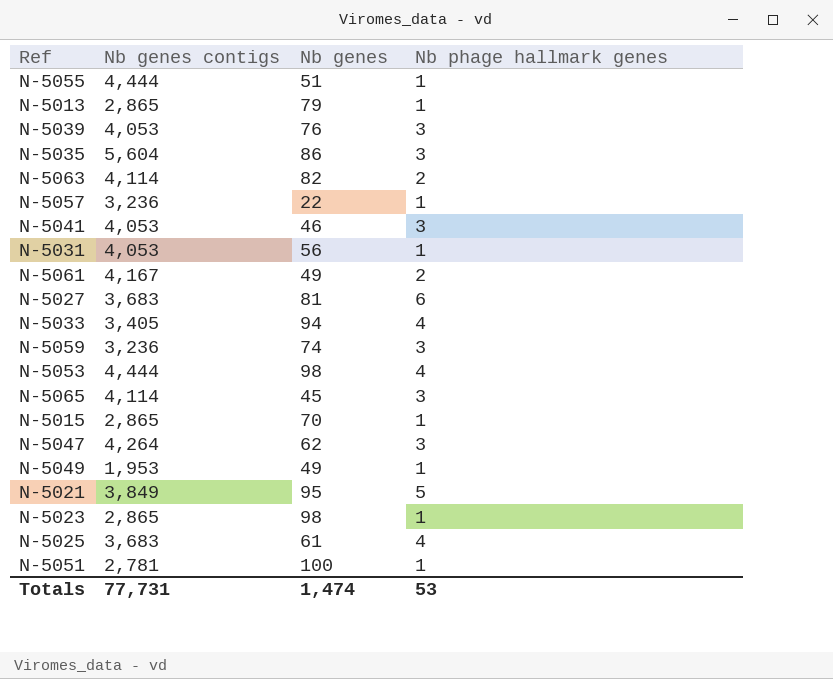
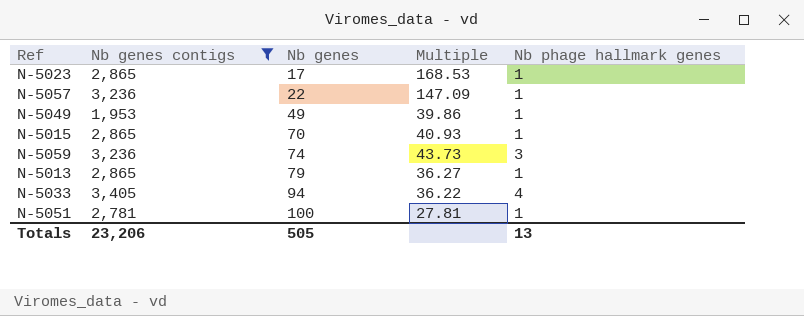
filter: none -> Nb genes contigs <= 3,405
row order: none -> Nb genes ascending
column Multiple | formula: none -> [Nb genes contigs] / [Nb genes]
N-5023 | Nb genes: 98 -> 17
Totals | Nb genes contigs: 77,731 -> 23,206
Totals | Nb genes: 1,474 -> 505
Totals | Nb phage hallmark genes: 53 -> 13

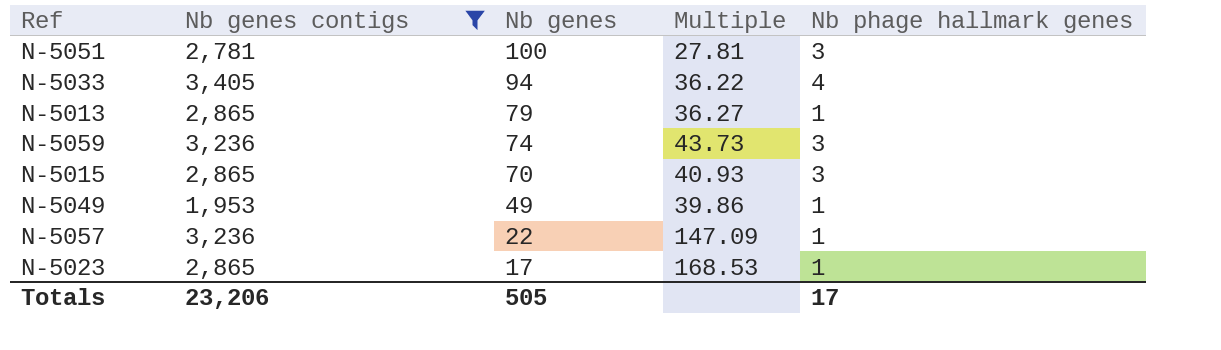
row order: Nb genes ascending -> Nb genes descending
N-5051 | Nb phage hallmark genes: 1 -> 3
N-5015 | Nb phage hallmark genes: 1 -> 3
Totals | Nb phage hallmark genes: 13 -> 17

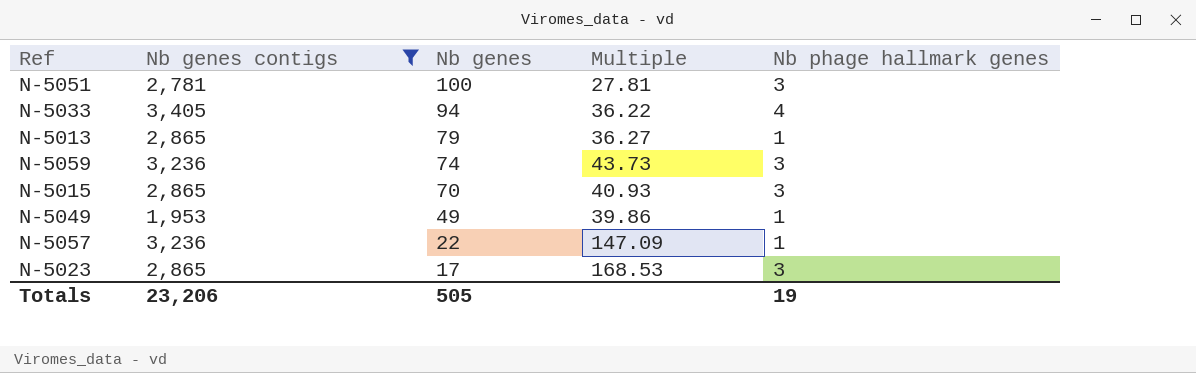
N-5023 | Nb phage hallmark genes: 1 -> 3
Totals | Nb phage hallmark genes: 17 -> 19

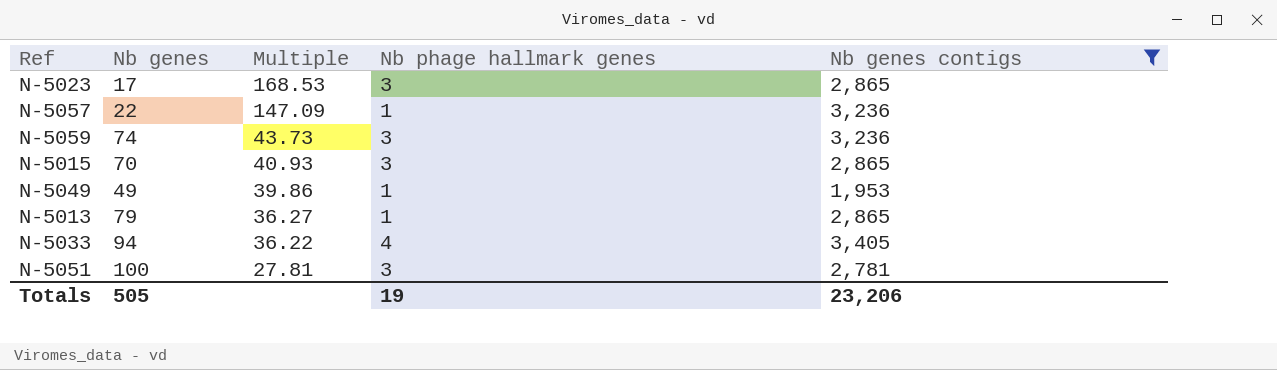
row order: Nb genes descending -> Multiple descending
column Nb genes contigs | position: 2 -> 5

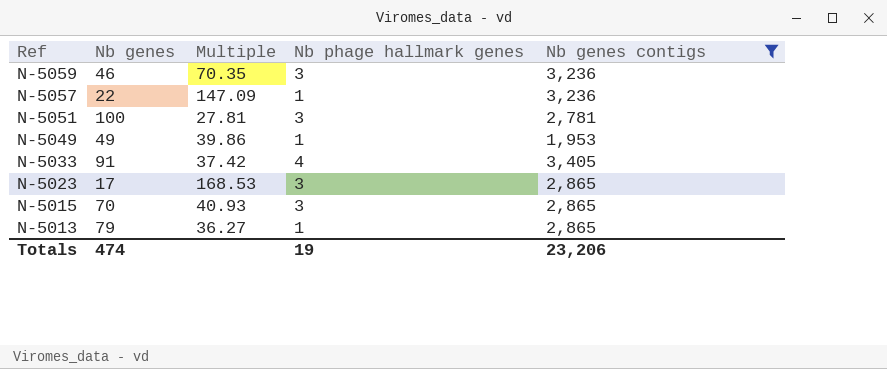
row order: Multiple descending -> Ref descending
N-5059 | Nb genes: 74 -> 46
N-5059 | Multiple: 43.73 -> 70.35
N-5033 | Nb genes: 94 -> 91
N-5033 | Multiple: 36.22 -> 37.42
Totals | Nb genes: 505 -> 474

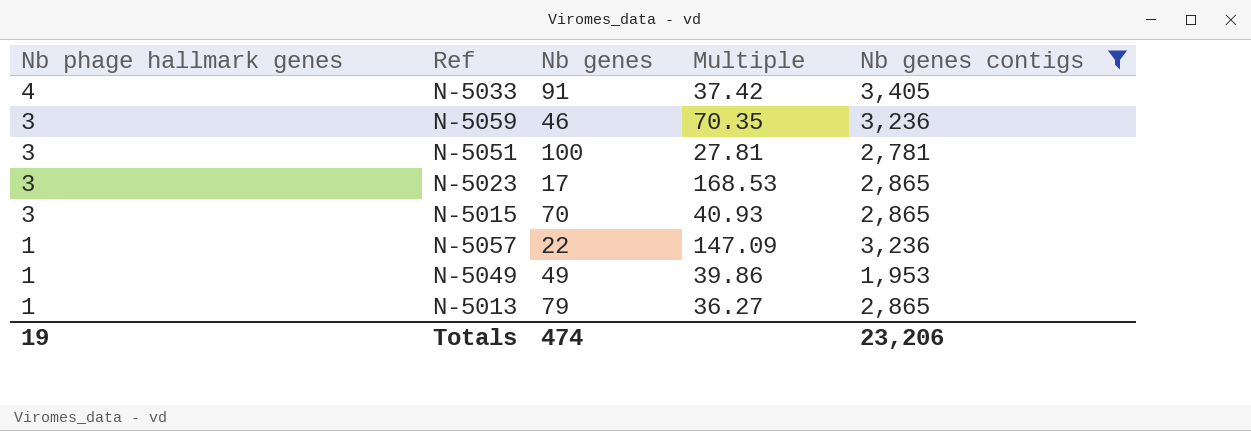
row order: Ref descending -> Nb phage hallmark genes descending
column Nb phage hallmark genes | position: 4 -> 1

